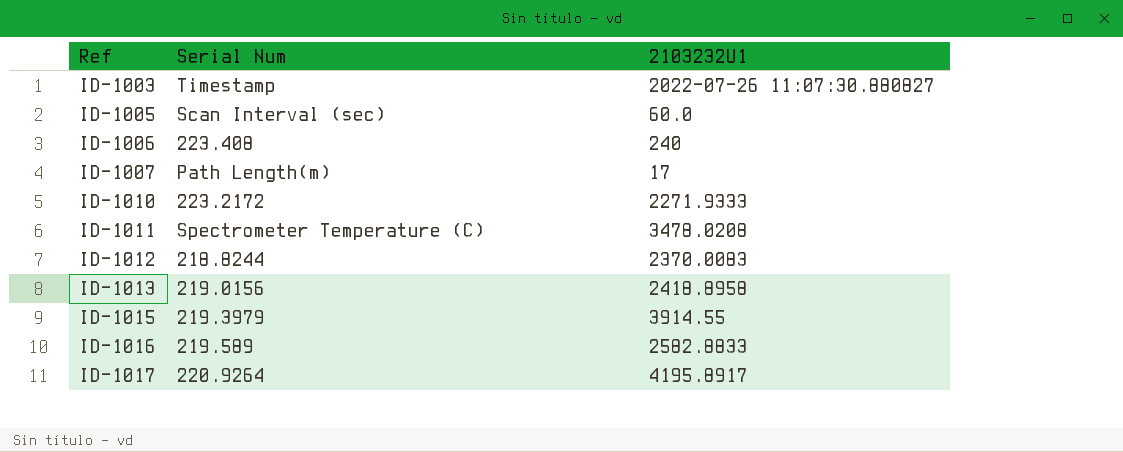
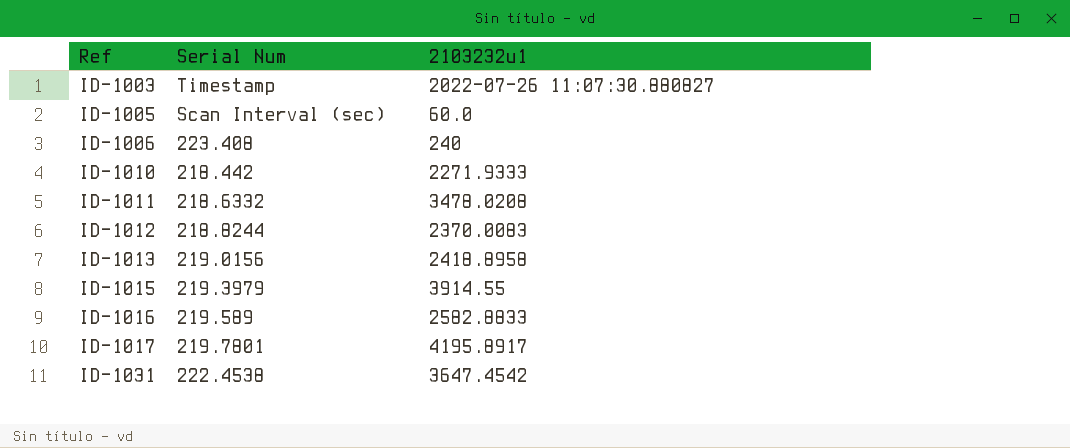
column name: 2103232U1 -> 2103232u1
row ID-1007: Path Length(m) | 17 -> none
ID-1010 | Serial Num: 223.2172 -> 218.442
ID-1011 | Serial Num: Spectrometer Temperature (C) -> 218.6332
ID-1017 | Serial Num: 220.9264 -> 219.7801
row ID-1031: none -> 222.4538 | 3647.4542

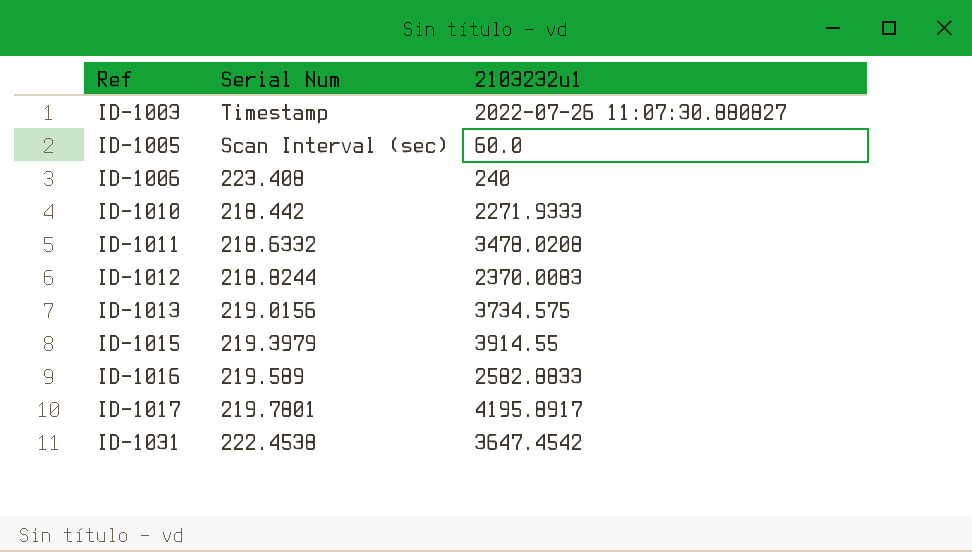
ID-1013 | 2103232u1: 2418.8958 -> 3734.575

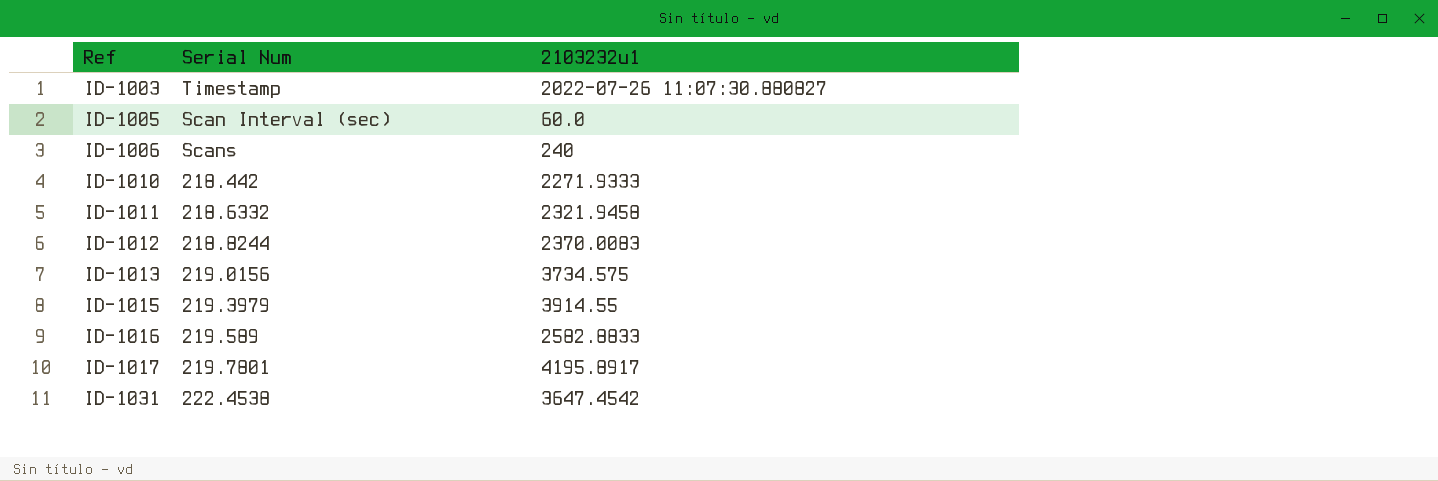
ID-1006 | Serial Num: 223.408 -> Scans
ID-1011 | 2103232u1: 3478.0208 -> 2321.9458

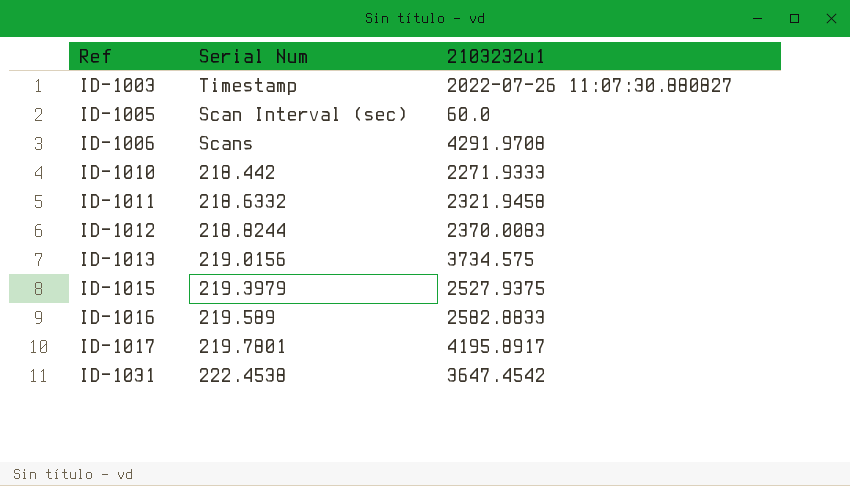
ID-1006 | 2103232u1: 240 -> 4291.9708
ID-1015 | 2103232u1: 3914.55 -> 2527.9375

